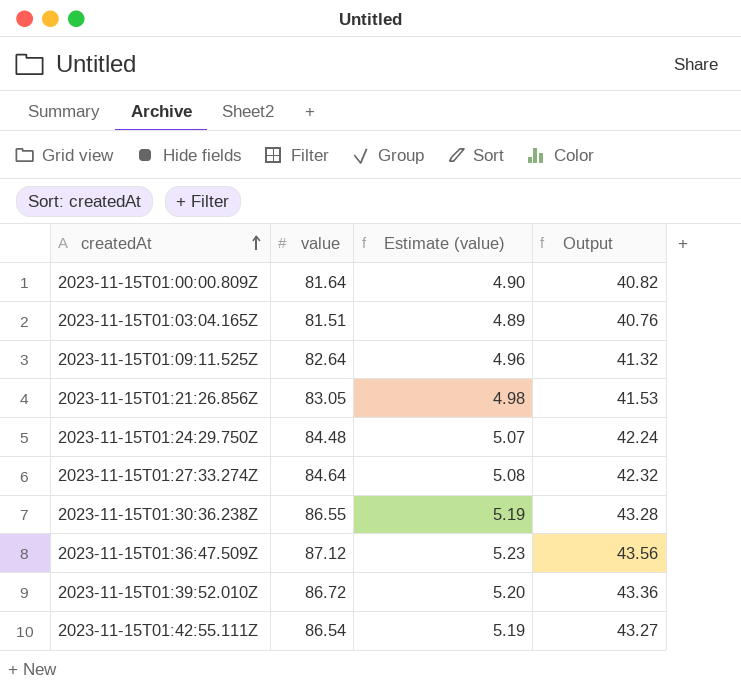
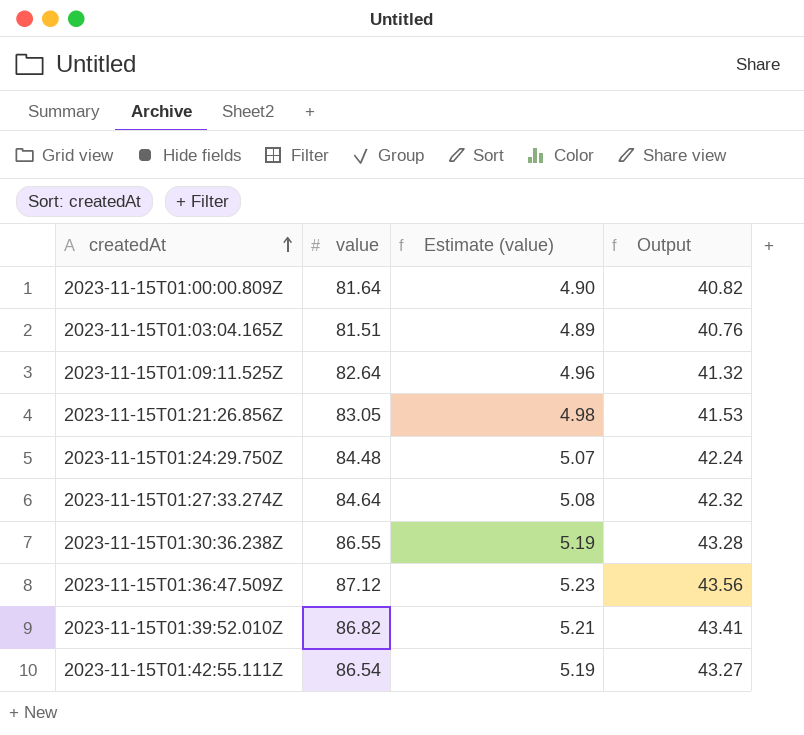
2023-11-15T01:39:52.010Z | value: 86.72 -> 86.82
2023-11-15T01:39:52.010Z | Estimate (value): 5.20 -> 5.21
2023-11-15T01:39:52.010Z | Output: 43.36 -> 43.41

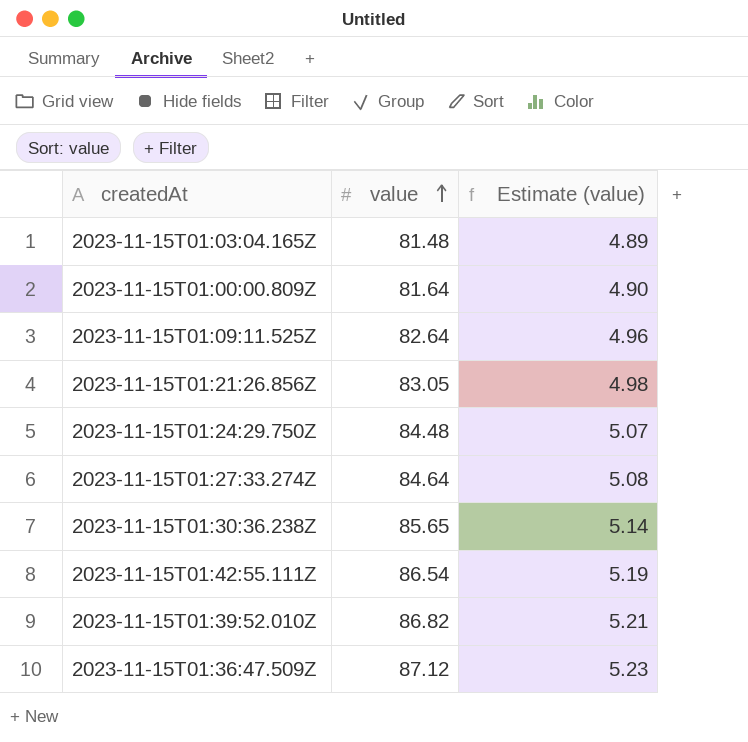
row order: createdAt ascending -> value ascending
column Output | formula: [value] * 0.5 -> none
2023-11-15T01:03:04.165Z | value: 81.51 -> 81.48
2023-11-15T01:30:36.238Z | value: 86.55 -> 85.65
2023-11-15T01:30:36.238Z | Estimate (value): 5.19 -> 5.14

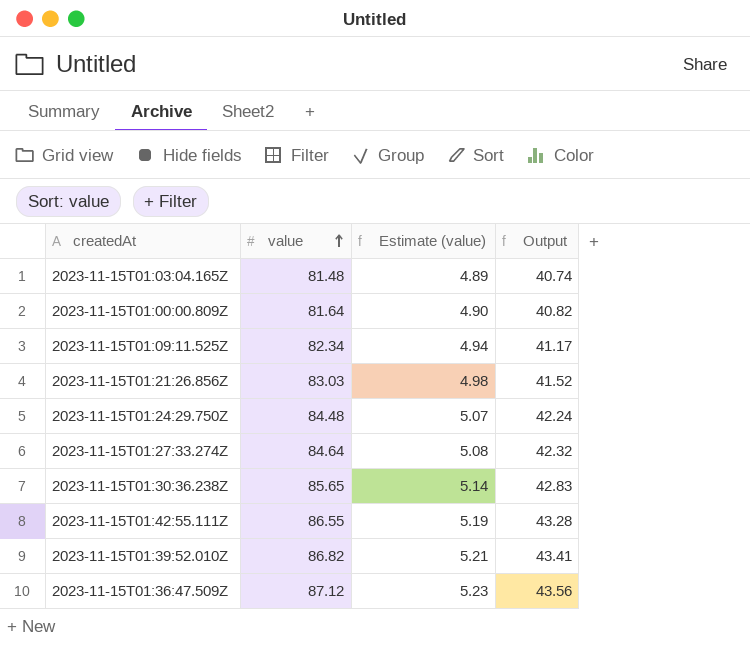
column Output | formula: none -> [value] * 0.5
2023-11-15T01:09:11.525Z | value: 82.64 -> 82.34
2023-11-15T01:09:11.525Z | Estimate (value): 4.96 -> 4.94
2023-11-15T01:21:26.856Z | value: 83.05 -> 83.03
2023-11-15T01:42:55.111Z | value: 86.54 -> 86.55

